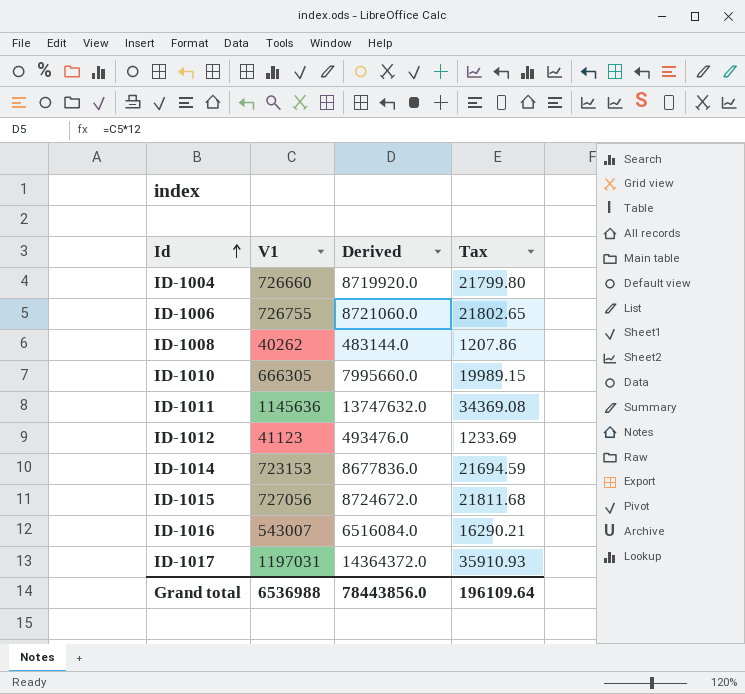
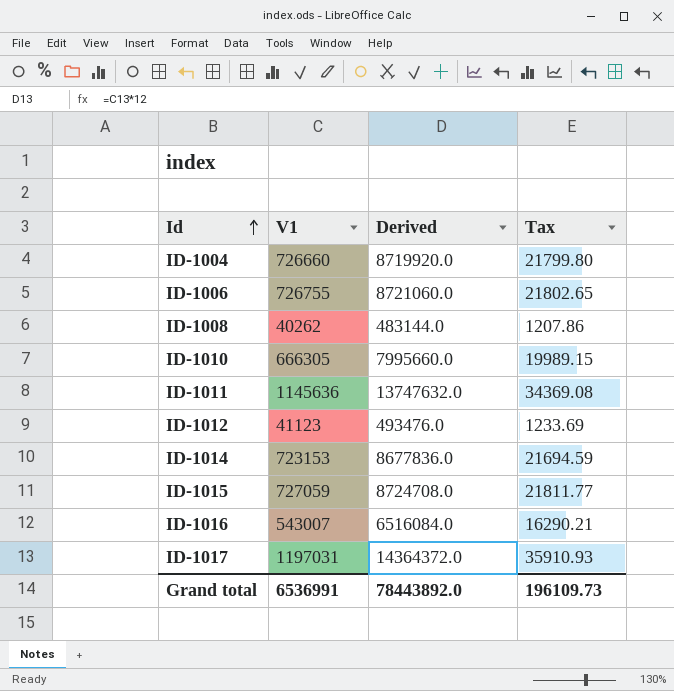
ID-1015 | V1: 727056 -> 727059
ID-1015 | Derived: 8724672.0 -> 8724708.0
ID-1015 | Tax: 21811.68 -> 21811.77
Grand total | V1: 6536988 -> 6536991
Grand total | Derived: 78443856.0 -> 78443892.0
Grand total | Tax: 196109.64 -> 196109.73

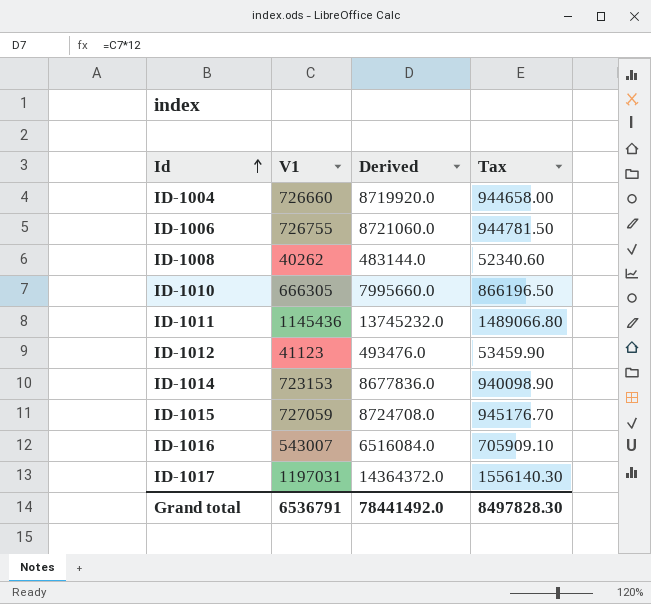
column Tax | formula: [V1] * 0.03 -> [V1] * 1.3
ID-1011 | V1: 1145636 -> 1145436
ID-1011 | Derived: 13747632.0 -> 13745232.0
Grand total | V1: 6536991 -> 6536791
Grand total | Derived: 78443892.0 -> 78441492.0
Grand total | Tax: 196109.73 -> 8497828.30

